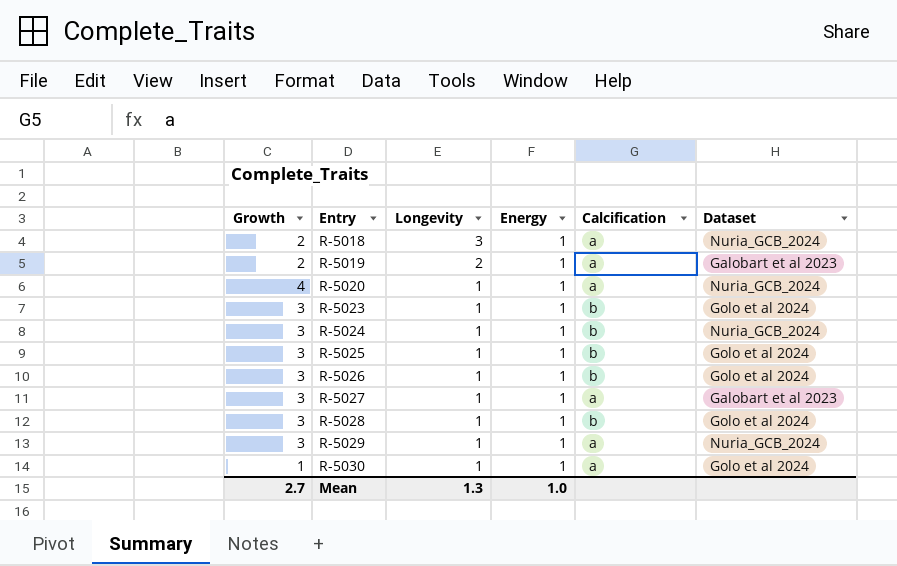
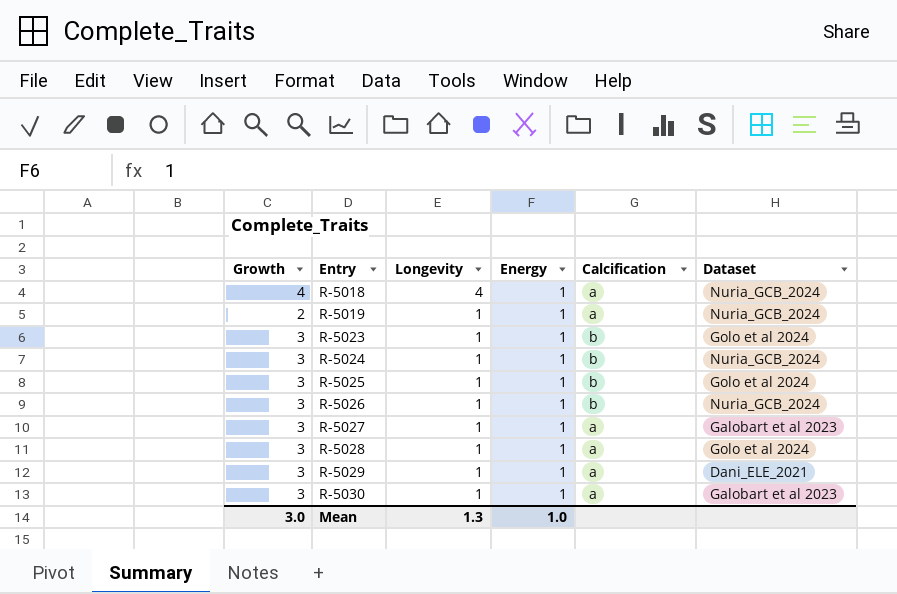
row R-5020: 4 | 1 | 1 | a | Nuria_GCB_2024 -> none
R-5018 | Growth: 2 -> 4
R-5018 | Longevity: 3 -> 4
R-5019 | Longevity: 2 -> 1
R-5019 | Dataset: Galobart et al 2023 -> Nuria_GCB_2024
R-5026 | Dataset: Golo et al 2024 -> Nuria_GCB_2024
R-5028 | Calcification: b -> a
R-5029 | Dataset: Nuria_GCB_2024 -> Dani_ELE_2021
R-5030 | Growth: 1 -> 3
R-5030 | Dataset: Golo et al 2024 -> Galobart et al 2023
Mean | Growth: 2.7 -> 3.0

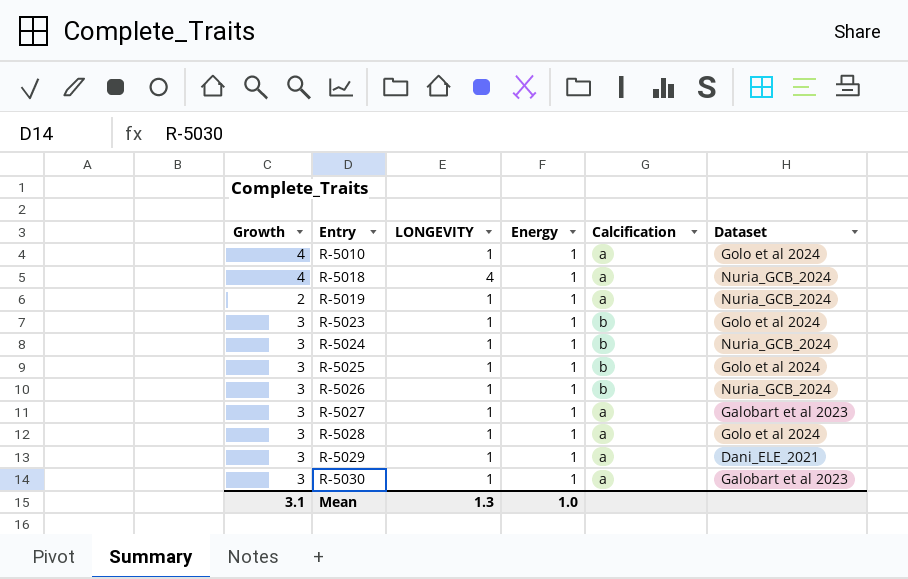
column name: Longevity -> LONGEVITY
row R-5010: none -> 4 | 1 | 1 | a | Golo et al 2024
Mean | Growth: 3.0 -> 3.1

